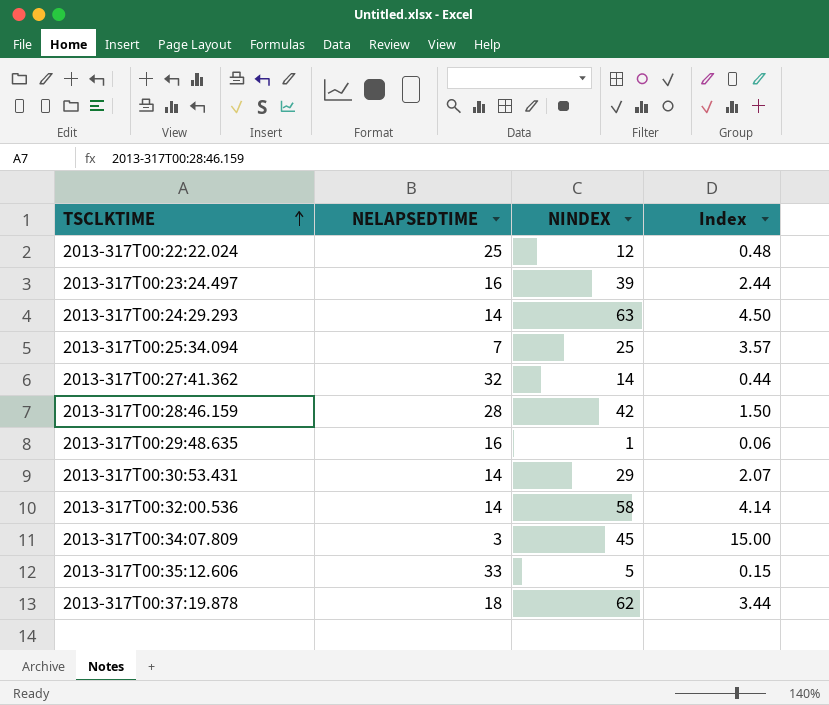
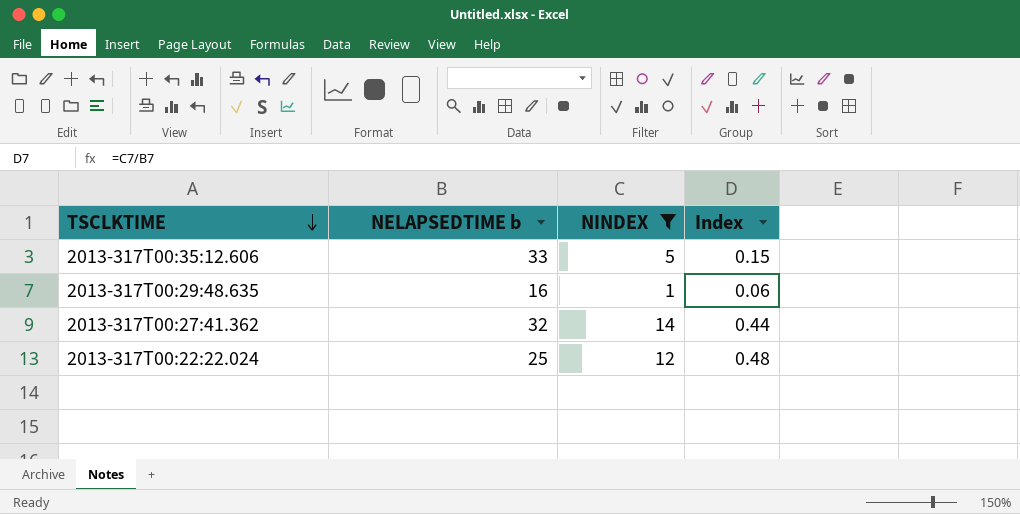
filter: none -> NINDEX <= 14
row order: TSCLKTIME ascending -> TSCLKTIME descending
column name: NELAPSEDTIME -> NELAPSEDTIME b

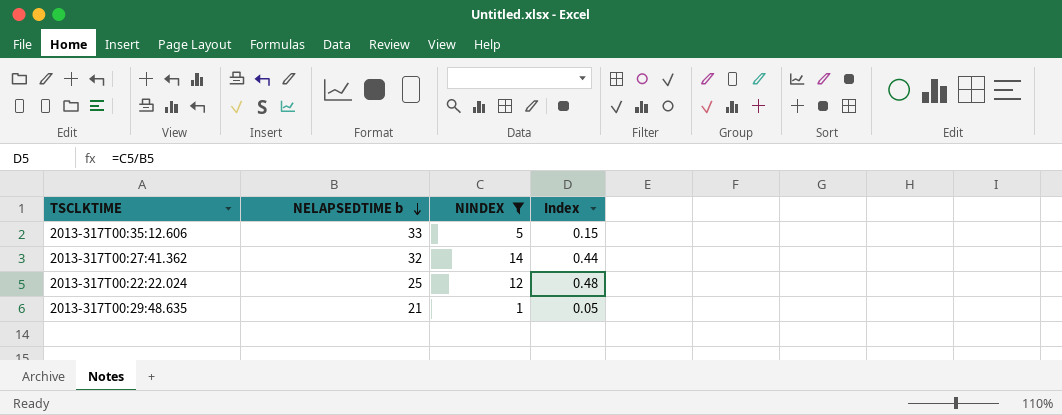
row order: TSCLKTIME descending -> NELAPSEDTIME b descending
2013-317T00:29:48.635 | NELAPSEDTIME b: 16 -> 21
2013-317T00:29:48.635 | Index: 0.06 -> 0.05

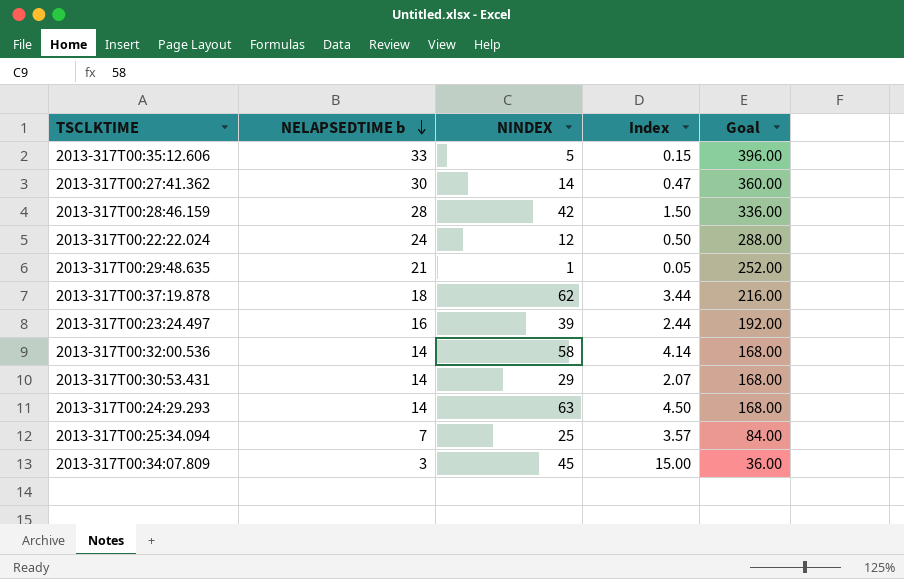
filter: NINDEX <= 14 -> none
column Goal | formula: none -> [NELAPSEDTIME b] * 12
2013-317T00:27:41.362 | NELAPSEDTIME b: 32 -> 30
2013-317T00:27:41.362 | Index: 0.44 -> 0.47
2013-317T00:22:22.024 | NELAPSEDTIME b: 25 -> 24
2013-317T00:22:22.024 | Index: 0.48 -> 0.50

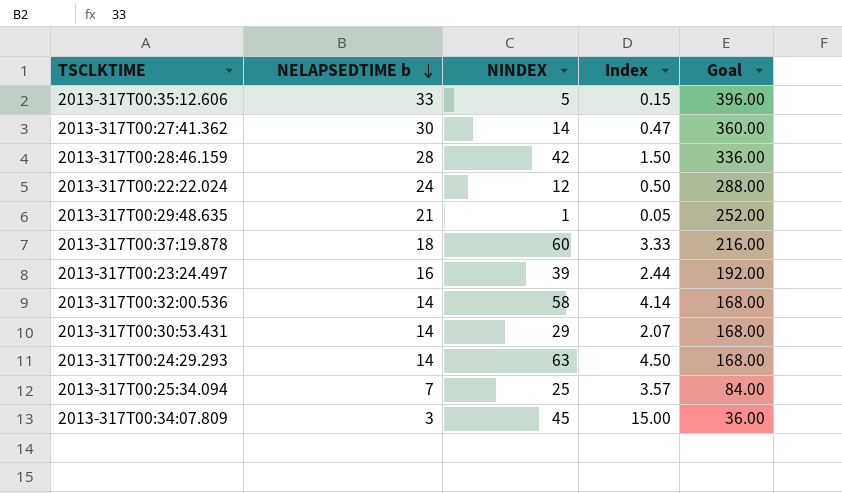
2013-317T00:37:19.878 | NINDEX: 62 -> 60
2013-317T00:37:19.878 | Index: 3.44 -> 3.33

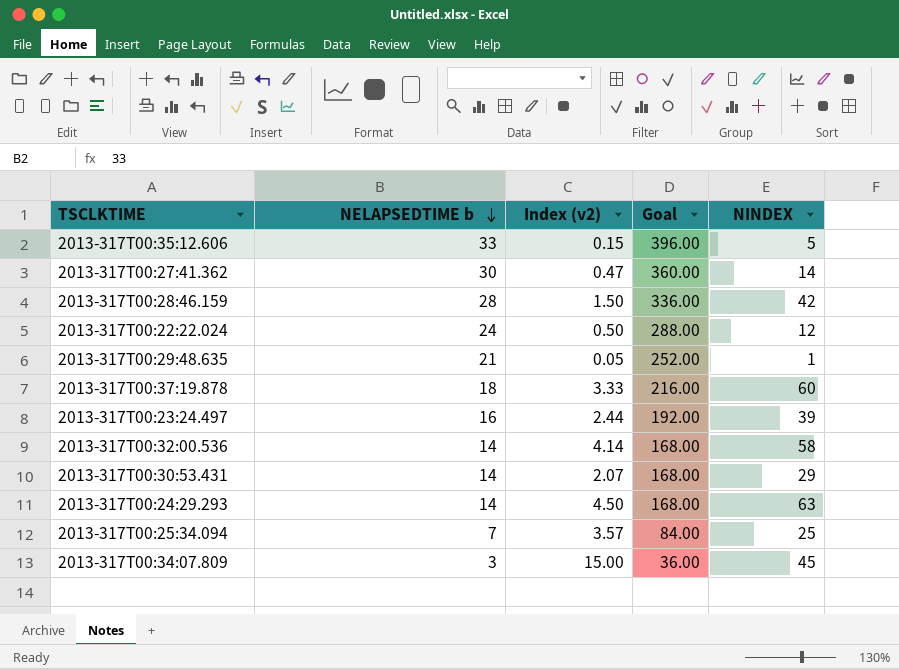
column name: Index -> Index (v2)
column NINDEX | position: 3 -> 5

